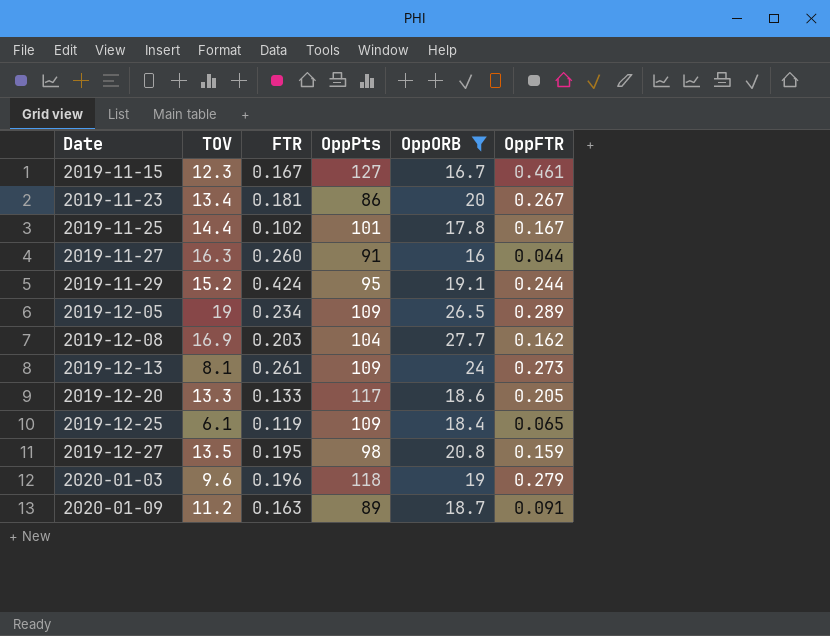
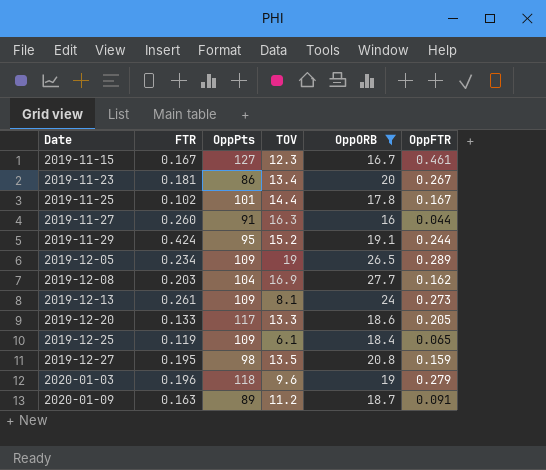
column TOV | position: 2 -> 4

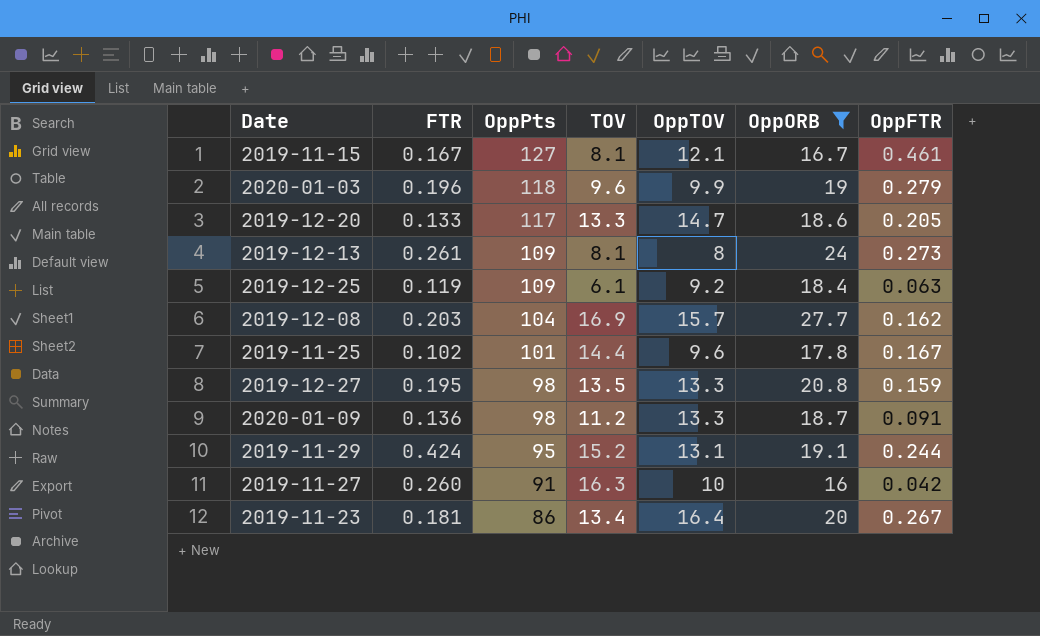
row order: Date ascending -> OppPts descending
column OppTOV | position: none -> 5
row 2019-12-05: 0.234 | 109 | 19 | 26.5 | 0.289 -> none
2019-11-15 | TOV: 12.3 -> 8.1
2019-12-25 | OppFTR: 0.065 -> 0.063
2020-01-09 | FTR: 0.163 -> 0.136
2020-01-09 | OppPts: 89 -> 98
2019-11-27 | OppFTR: 0.044 -> 0.042

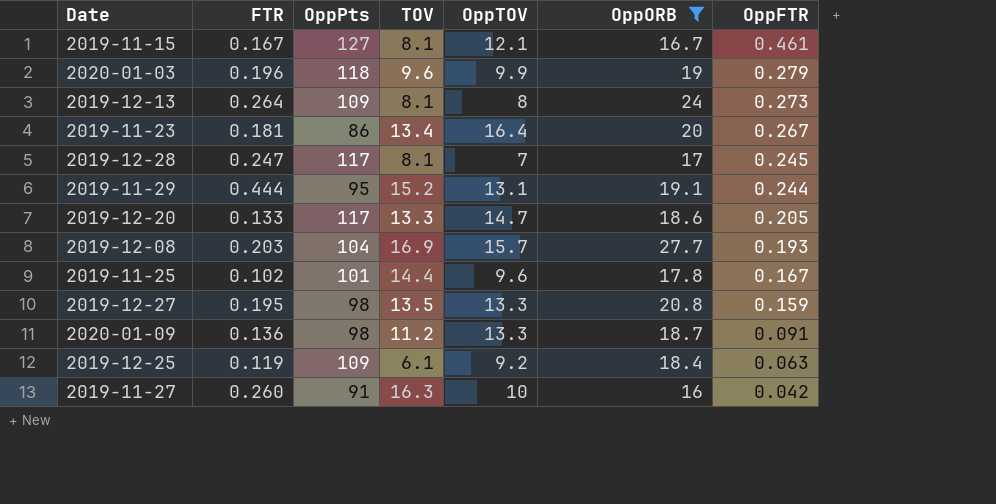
row order: OppPts descending -> OppFTR descending
2019-12-13 | FTR: 0.261 -> 0.264
row 2019-12-28: none -> 0.247 | 117 | 8.1 | 7 | 17 | 0.245
2019-11-29 | FTR: 0.424 -> 0.444
2019-12-08 | OppFTR: 0.162 -> 0.193

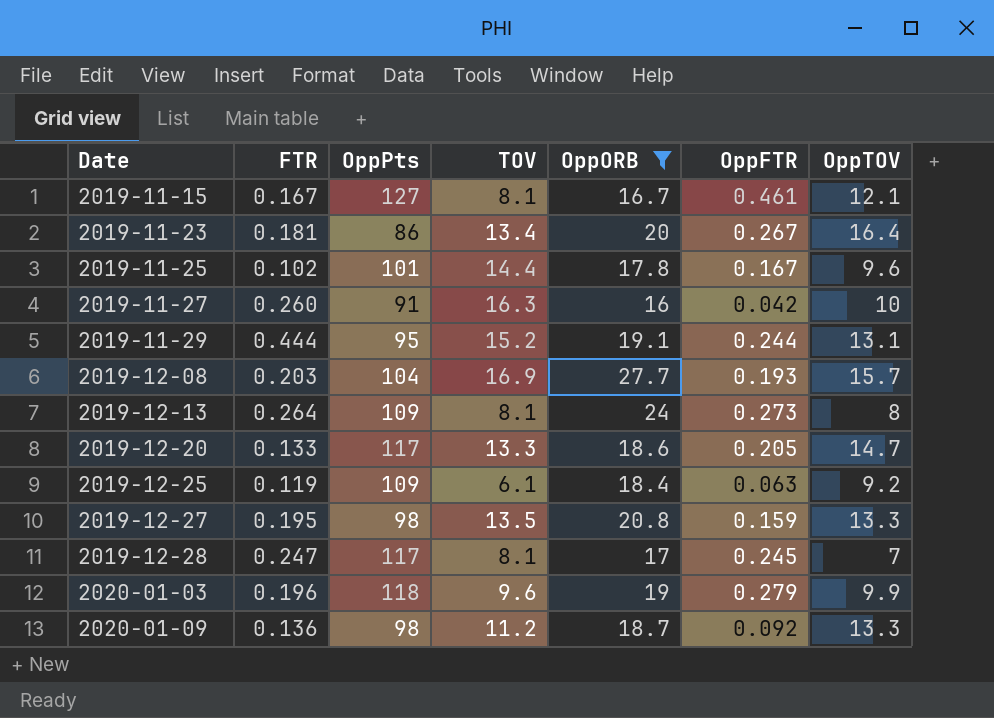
row order: OppFTR descending -> Date ascending
column OppTOV | position: 5 -> 7
2020-01-09 | OppFTR: 0.091 -> 0.092

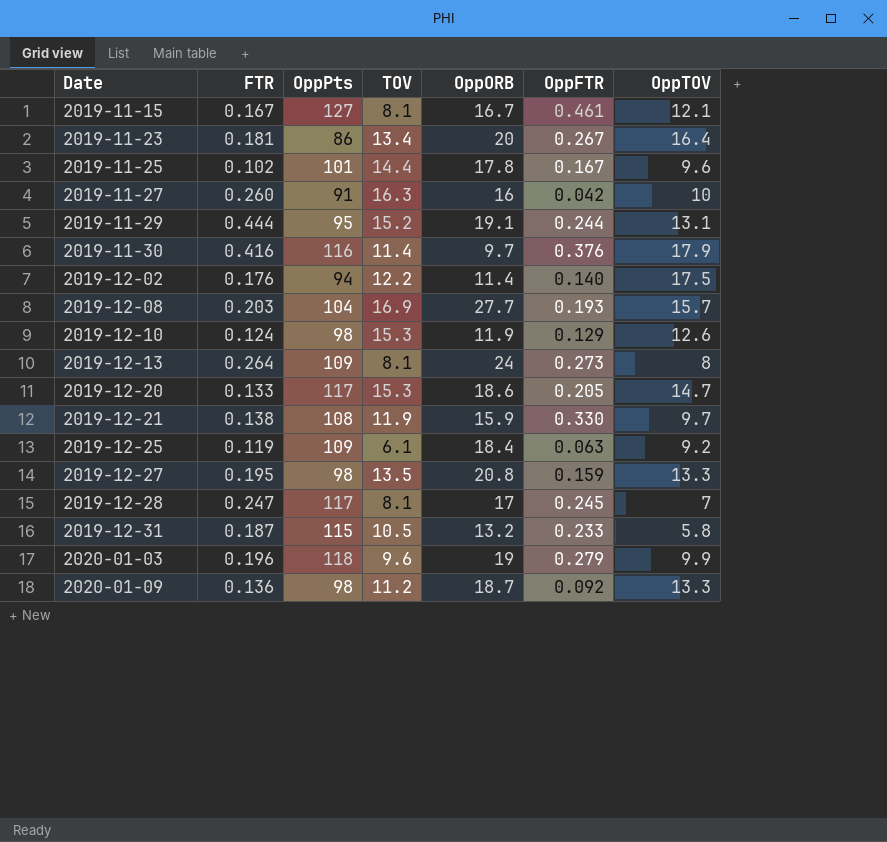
filter: OppORB >= 16 -> none
2019-12-20 | TOV: 13.3 -> 15.3

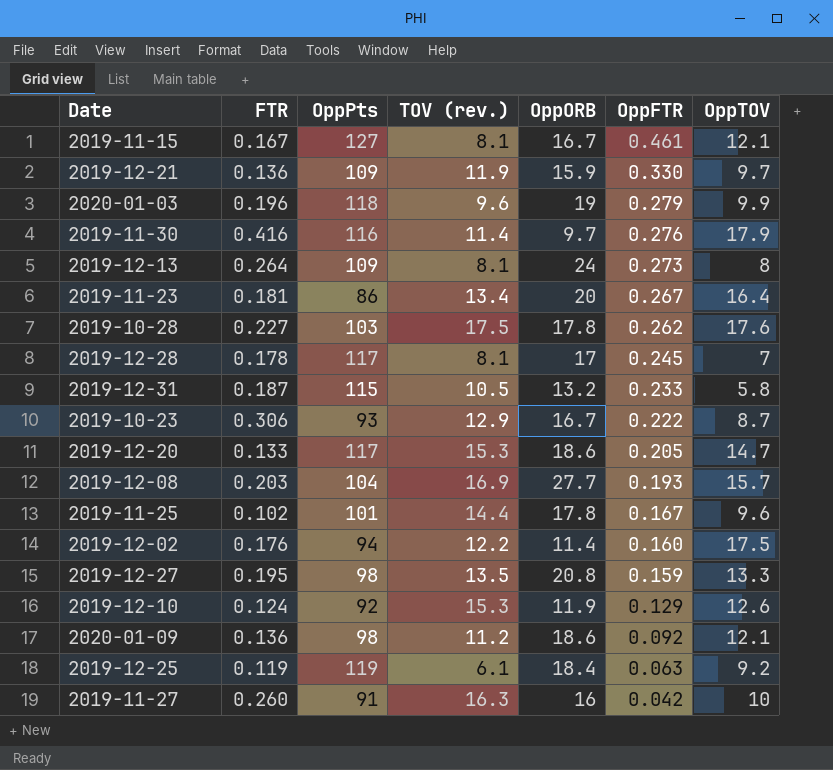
row order: Date ascending -> OppFTR descending
column name: TOV -> TOV (rev.)
row 2019-11-29: 0.444 | 95 | 15.2 | 19.1 | 0.244 | 13.1 -> none
2019-12-21 | FTR: 0.138 -> 0.136
2019-12-21 | OppPts: 108 -> 109
2019-11-30 | OppFTR: 0.376 -> 0.276
row 2019-10-28: none -> 0.227 | 103 | 17.5 | 17.8 | 0.262 | 17.6
2019-12-28 | FTR: 0.247 -> 0.178
row 2019-10-23: none -> 0.306 | 93 | 12.9 | 16.7 | 0.222 | 8.7
2019-12-02 | OppFTR: 0.140 -> 0.160
2019-12-10 | OppPts: 98 -> 92
2020-01-09 | OppORB: 18.7 -> 18.6
2020-01-09 | OppTOV: 13.3 -> 12.1
2019-12-25 | OppPts: 109 -> 119

